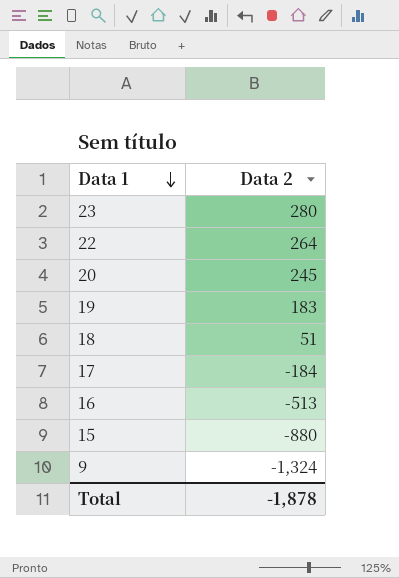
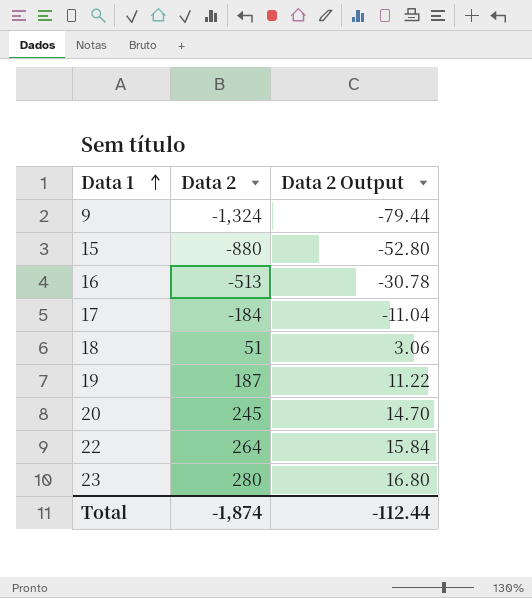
row order: Data 1 descending -> Data 1 ascending
column Data 2 Output | formula: none -> [Data 2] * 0.06
19 | Data 2: 183 -> 187
Total | Data 2: -1,878 -> -1,874

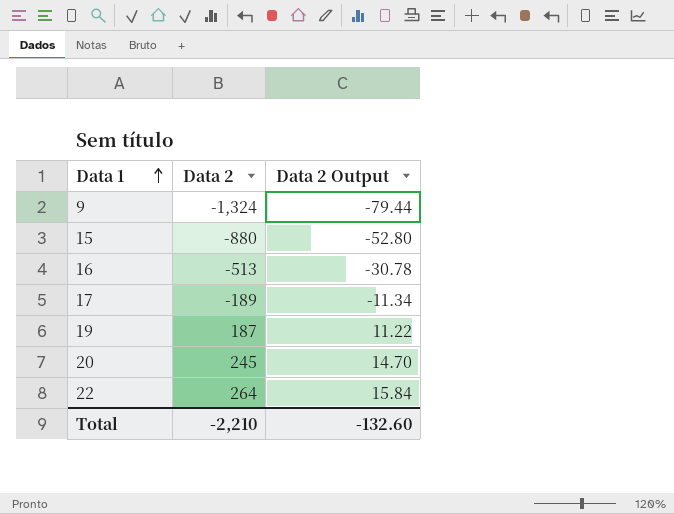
row 18: 51 | 3.06 -> none
row 23: 280 | 16.80 -> none
17 | Data 2: -184 -> -189
17 | Data 2 Output: -11.04 -> -11.34
Total | Data 2: -1,874 -> -2,210
Total | Data 2 Output: -112.44 -> -132.60

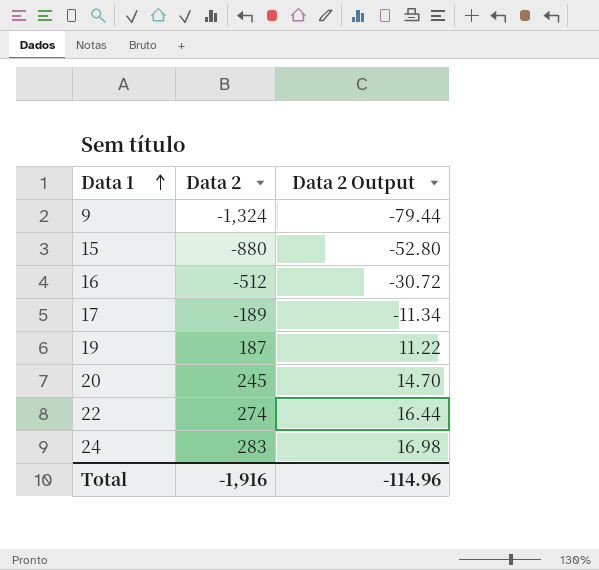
16 | Data 2: -513 -> -512
16 | Data 2 Output: -30.78 -> -30.72
22 | Data 2: 264 -> 274
22 | Data 2 Output: 15.84 -> 16.44
row 24: none -> 283 | 16.98
Total | Data 2: -2,210 -> -1,916
Total | Data 2 Output: -132.60 -> -114.96

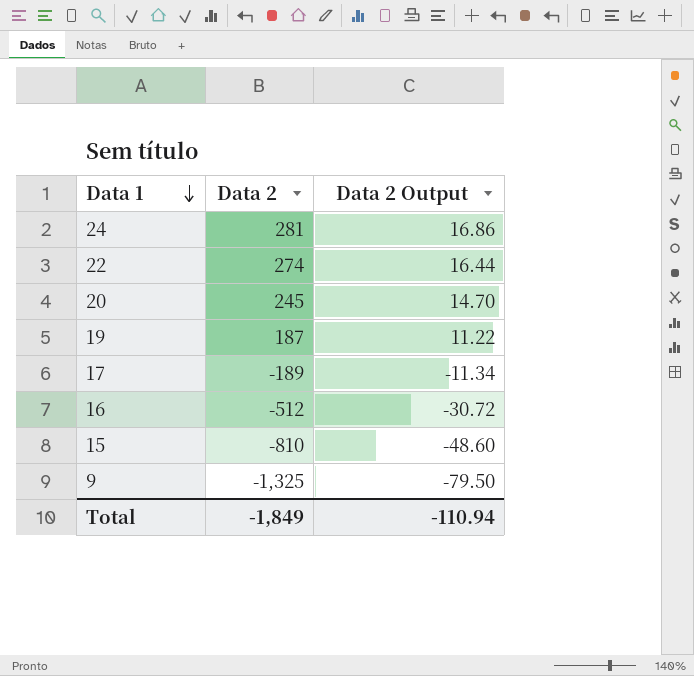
row order: Data 1 ascending -> Data 1 descending
24 | Data 2: 283 -> 281
24 | Data 2 Output: 16.98 -> 16.86
15 | Data 2: -880 -> -810
15 | Data 2 Output: -52.80 -> -48.60
9 | Data 2: -1,324 -> -1,325
9 | Data 2 Output: -79.44 -> -79.50
Total | Data 2: -1,916 -> -1,849
Total | Data 2 Output: -114.96 -> -110.94

